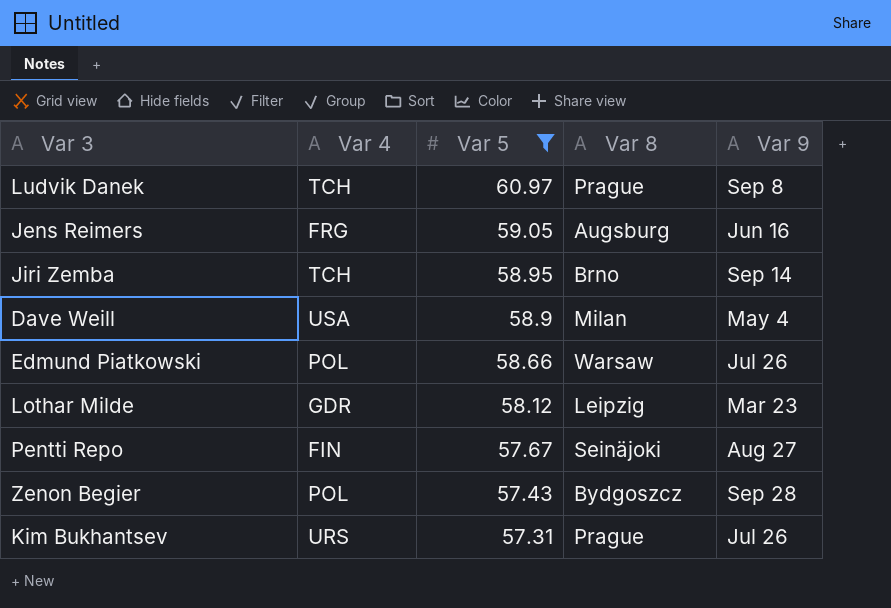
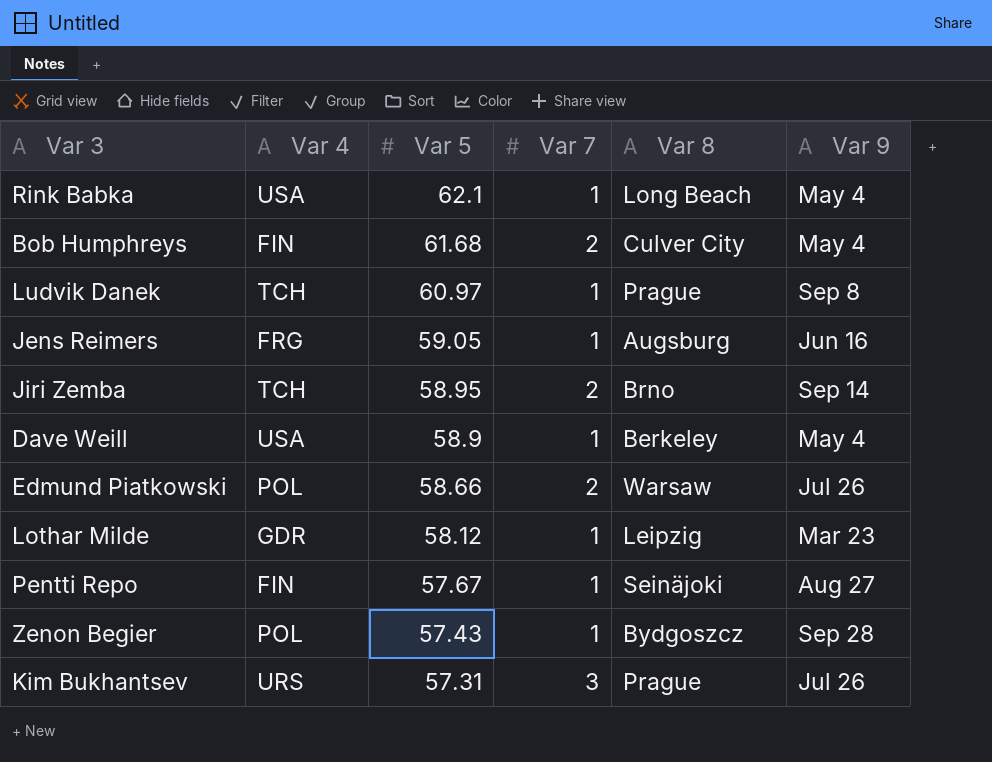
filter: Var 5 <= 60.97 -> none
column Var 7 | position: none -> 4
Dave Weill | Var 8: Milan -> Berkeley

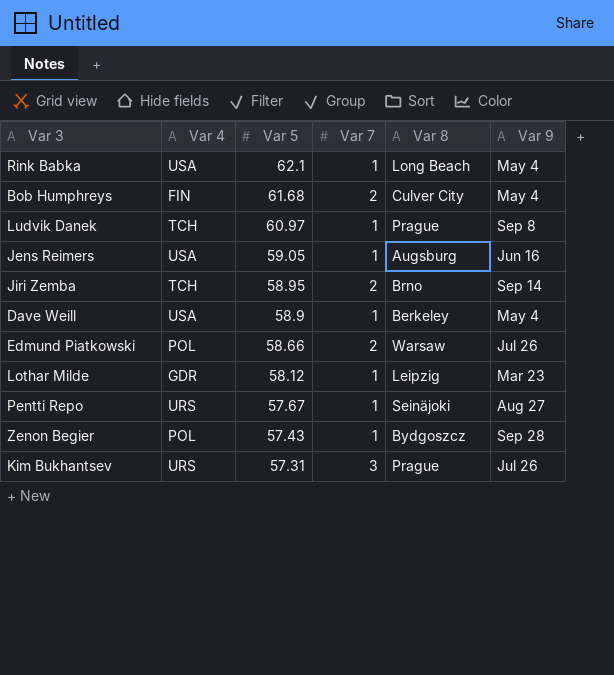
Jens Reimers | Var 4: FRG -> USA
Pentti Repo | Var 4: FIN -> URS

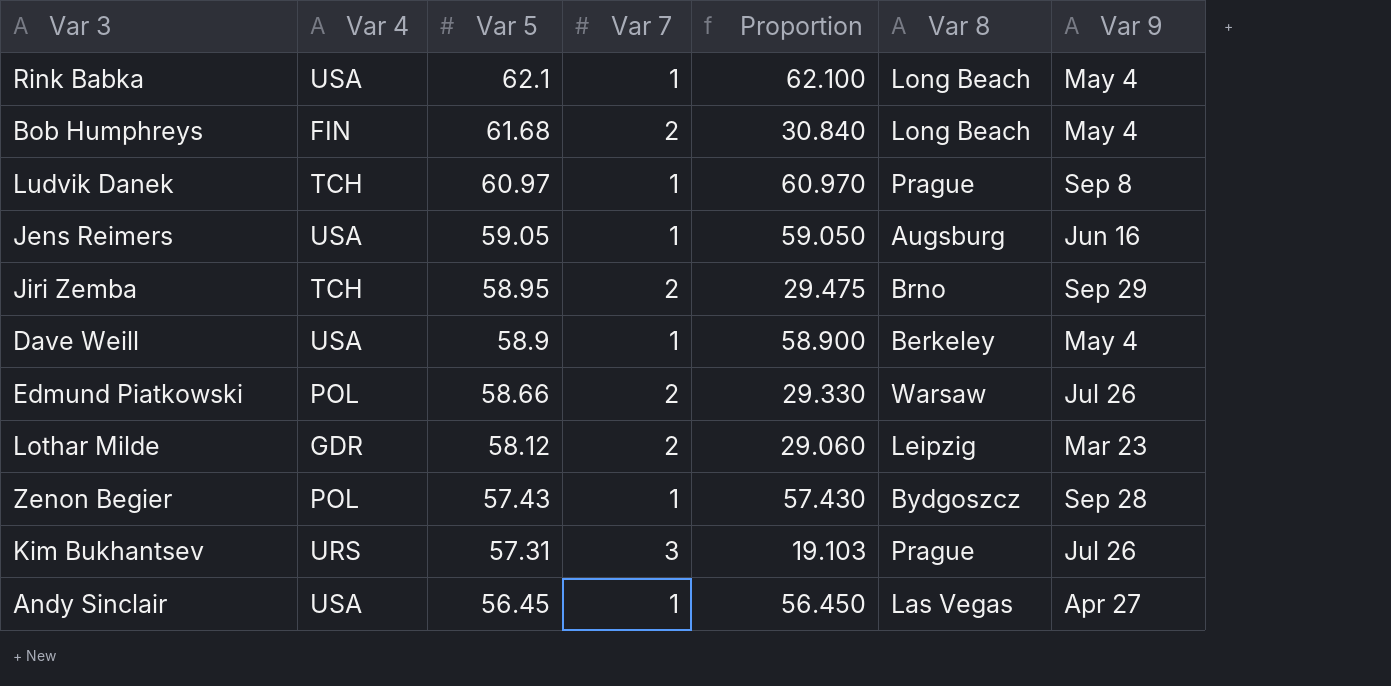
column Proportion | formula: none -> [Var 5] / [Var 7]
row Pentti Repo: URS | 57.67 | 1 | Seinäjoki | Aug 27 -> none
Bob Humphreys | Var 8: Culver City -> Long Beach
Jiri Zemba | Var 9: Sep 14 -> Sep 29
Lothar Milde | Var 7: 1 -> 2
row Andy Sinclair: none -> USA | 56.45 | 1 | 56.450 | Las Vegas | Apr 27

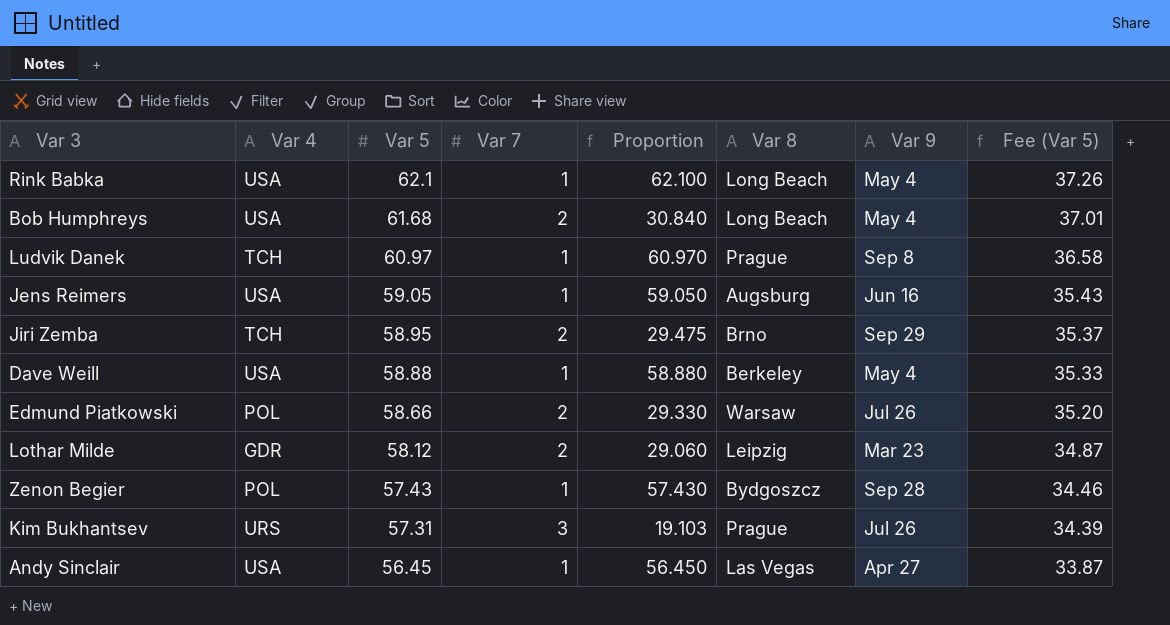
column Fee (Var 5) | formula: none -> [Var 5] * 0.6
Bob Humphreys | Var 4: FIN -> USA
Dave Weill | Var 5: 58.9 -> 58.88
Dave Weill | Proportion: 58.900 -> 58.880

